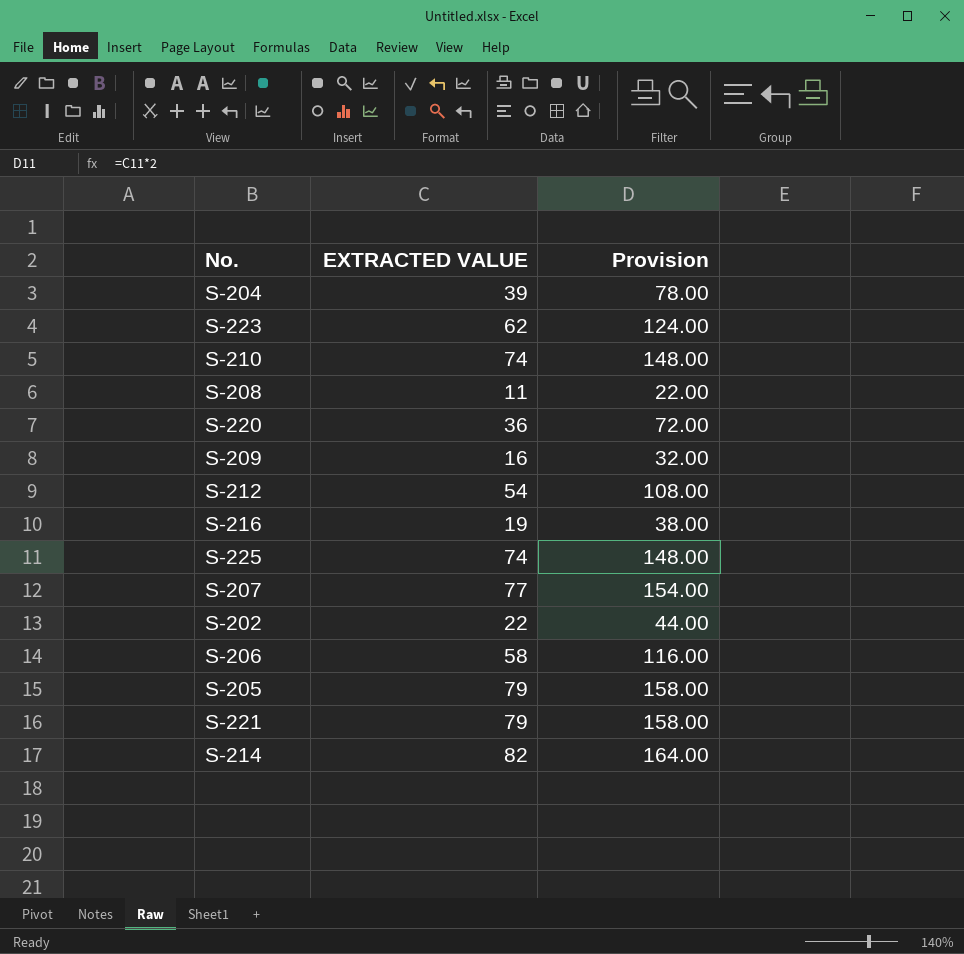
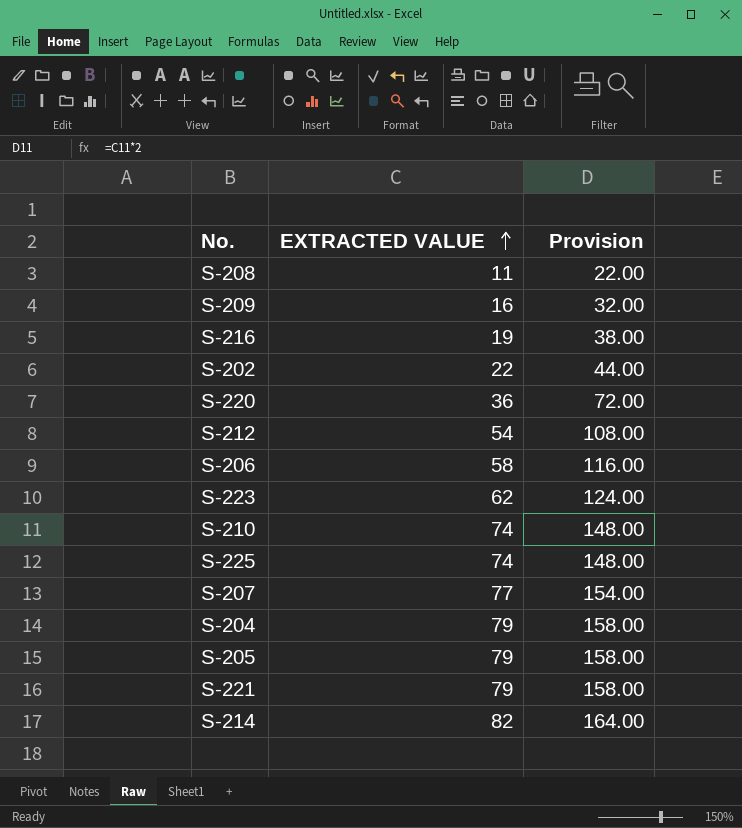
row order: none -> EXTRACTED VALUE ascending
S-204 | EXTRACTED VALUE: 39 -> 79
S-204 | Provision: 78.00 -> 158.00

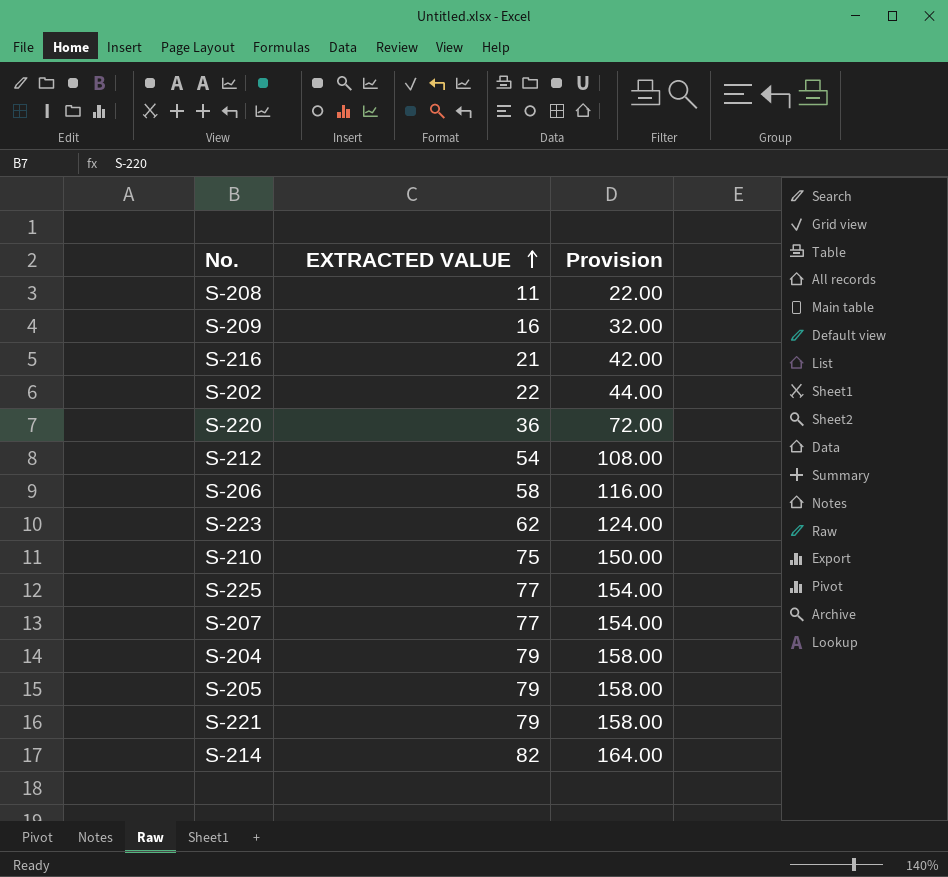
S-216 | EXTRACTED VALUE: 19 -> 21
S-216 | Provision: 38.00 -> 42.00
S-210 | EXTRACTED VALUE: 74 -> 75
S-210 | Provision: 148.00 -> 150.00
S-225 | EXTRACTED VALUE: 74 -> 77
S-225 | Provision: 148.00 -> 154.00

